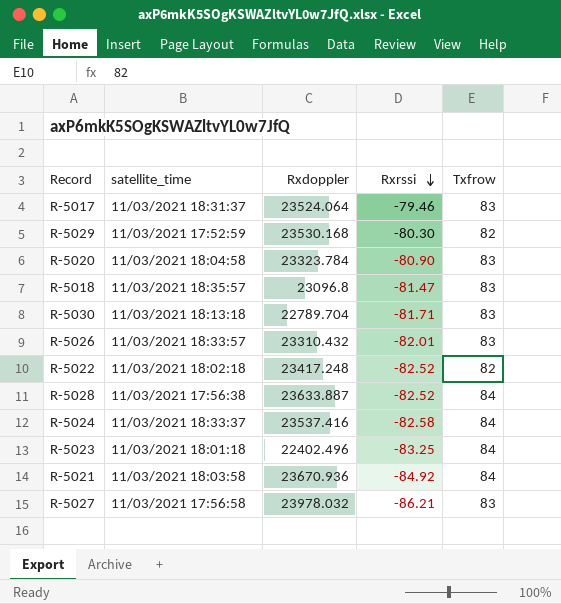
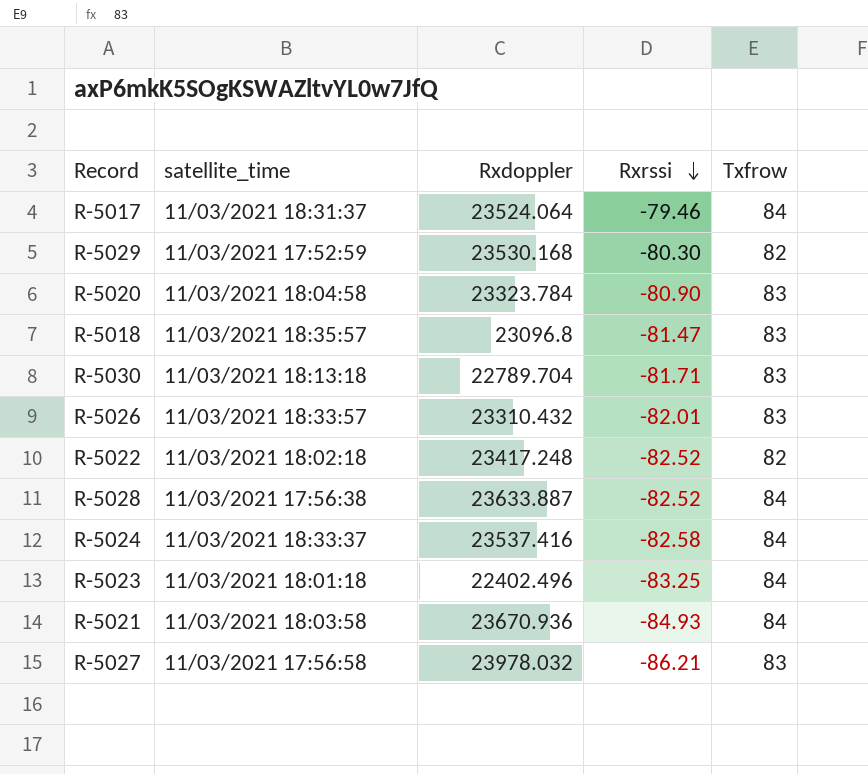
R-5017 | Txfrow: 83 -> 84
R-5021 | Rxrssi: -84.92 -> -84.93

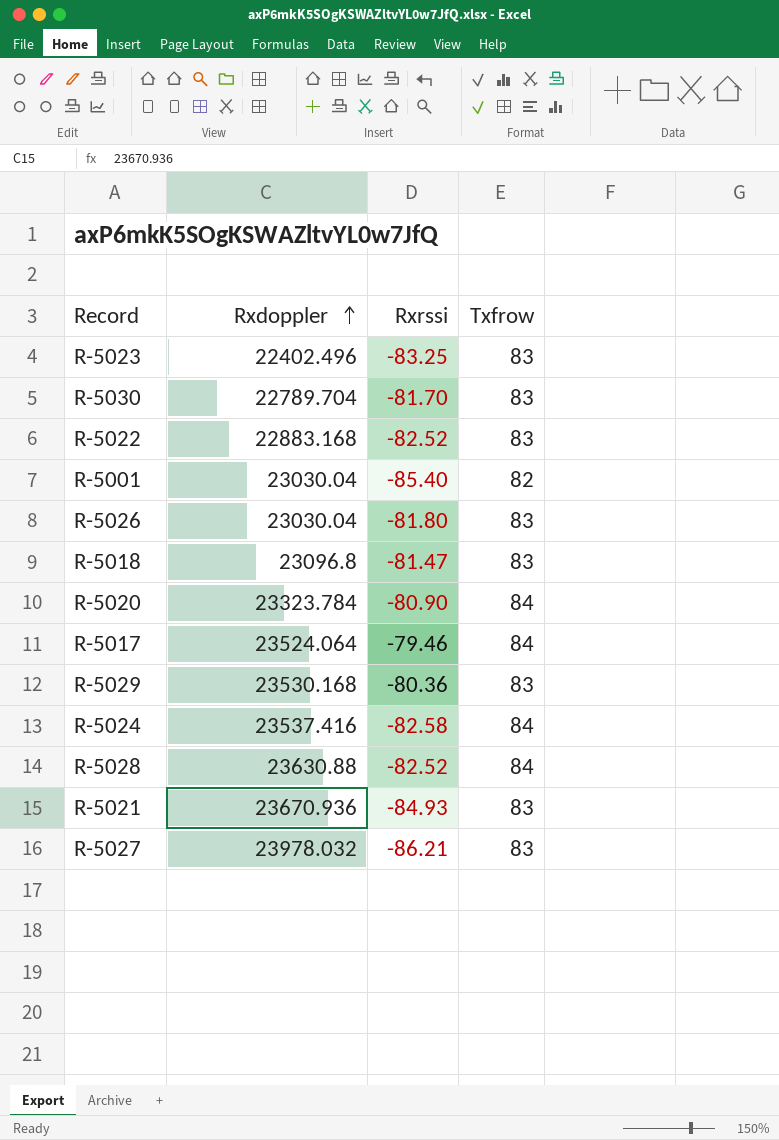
row order: Rxrssi descending -> Rxdoppler ascending
column satellite_time | position: 2 -> none
R-5023 | Txfrow: 84 -> 83
R-5030 | Rxrssi: -81.71 -> -81.70
R-5022 | Rxdoppler: 23417.248 -> 22883.168
R-5022 | Txfrow: 82 -> 83
row R-5001: none -> 23030.04 | -85.40 | 82
R-5026 | Rxdoppler: 23310.432 -> 23030.04
R-5026 | Rxrssi: -82.01 -> -81.80
R-5020 | Txfrow: 83 -> 84
R-5029 | Rxrssi: -80.30 -> -80.36
R-5029 | Txfrow: 82 -> 83
R-5028 | Rxdoppler: 23633.887 -> 23630.88
R-5021 | Txfrow: 84 -> 83

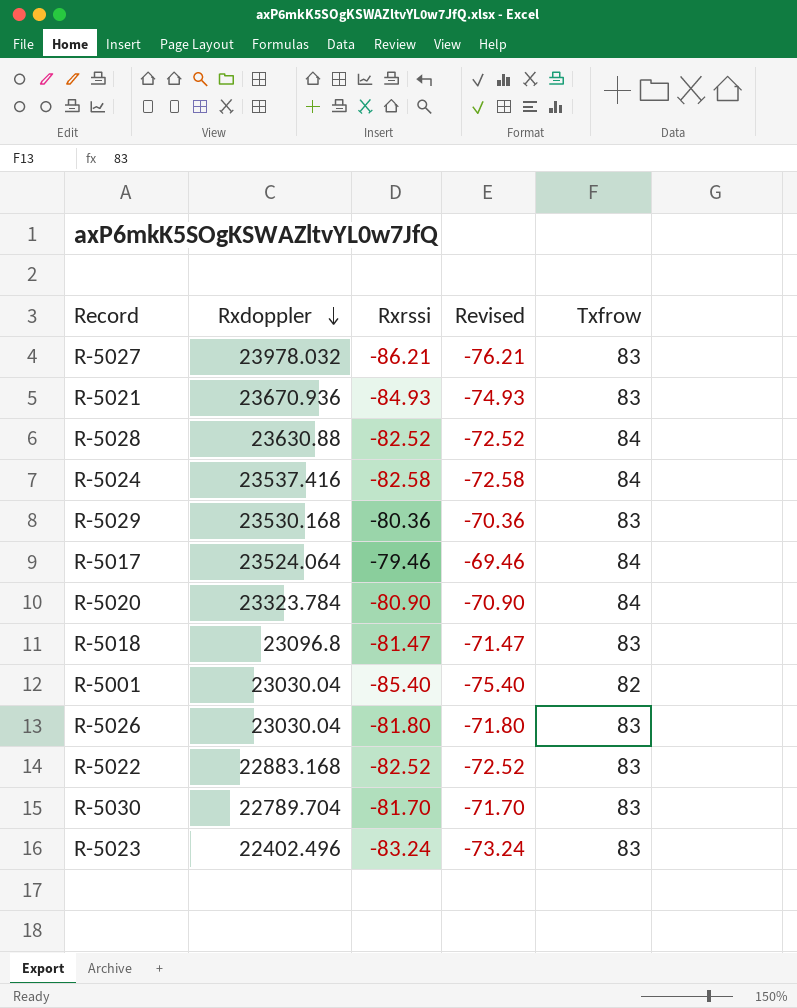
row order: Rxdoppler ascending -> Rxdoppler descending
column Revised | formula: none -> [Rxrssi] + 10
R-5023 | Rxrssi: -83.25 -> -83.24

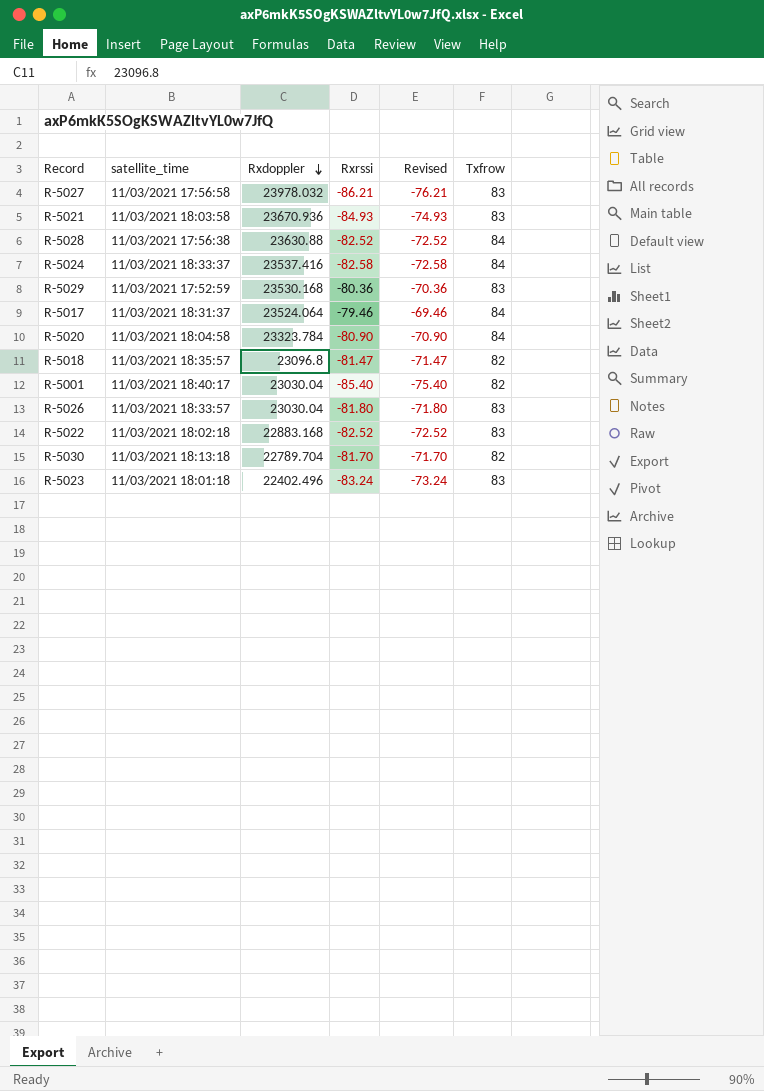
column satellite_time | position: none -> 2
R-5018 | Txfrow: 83 -> 82
R-5030 | Txfrow: 83 -> 82

